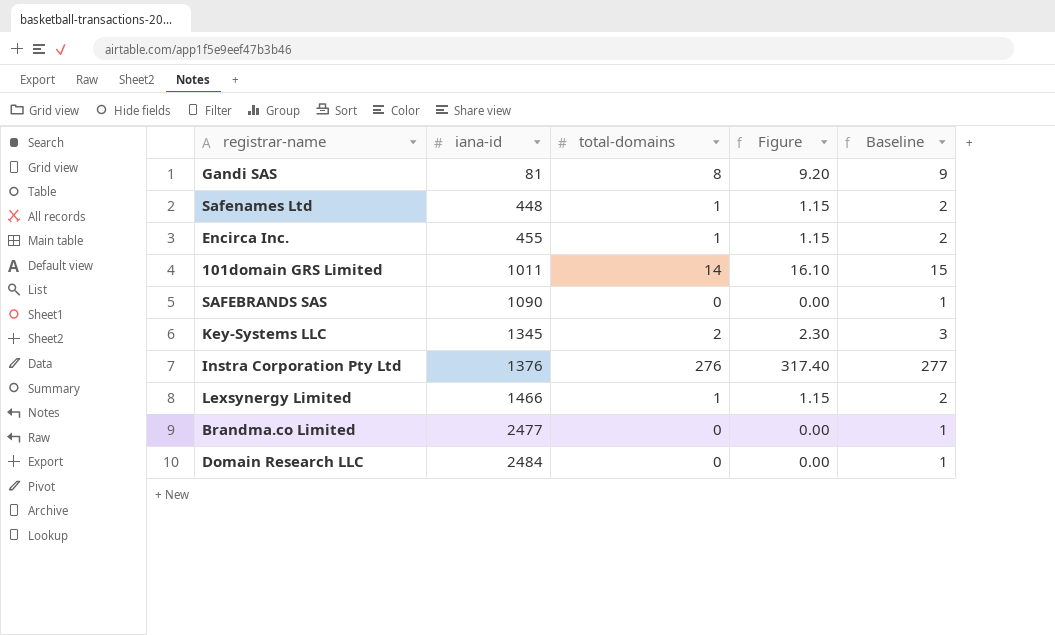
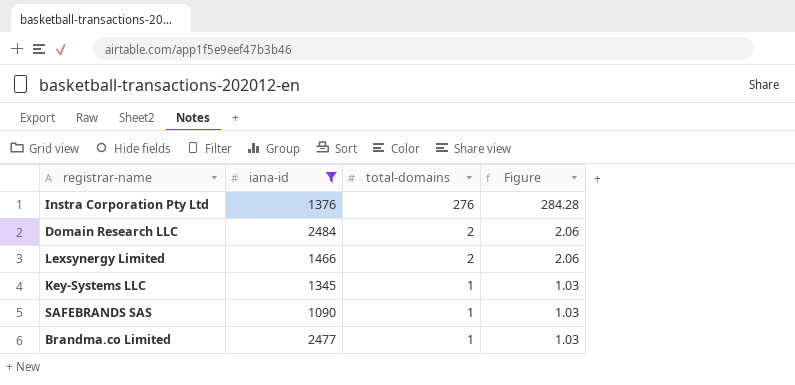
filter: none -> iana-id >= 1090
row order: iana-id ascending -> total-domains descending
column Baseline | formula: [total-domains] + 1 -> none
column Figure | formula: [total-domains] * 1.15 -> [total-domains] * 1.03
Domain Research LLC | total-domains: 0 -> 2
Lexsynergy Limited | total-domains: 1 -> 2
Key-Systems LLC | total-domains: 2 -> 1
SAFEBRANDS SAS | total-domains: 0 -> 1
Brandma.co Limited | total-domains: 0 -> 1

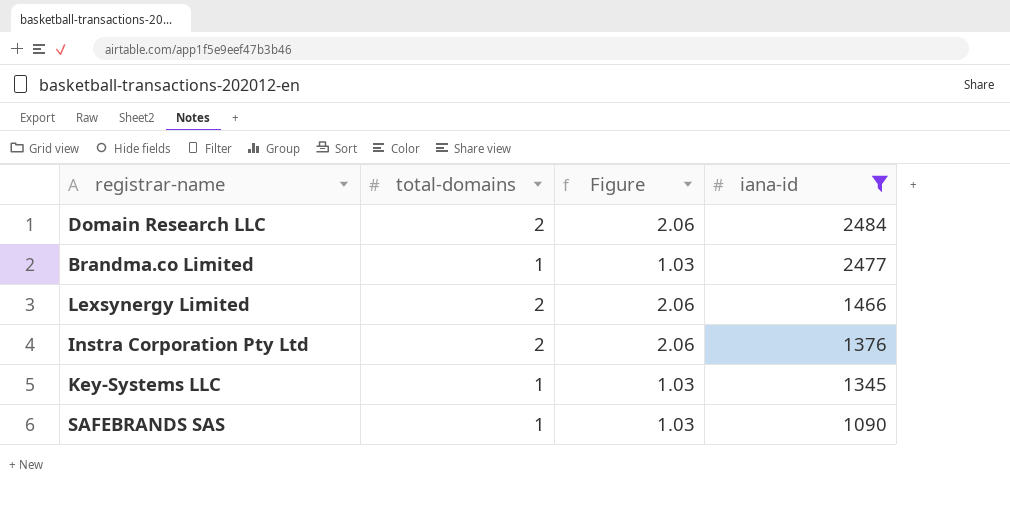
row order: total-domains descending -> iana-id descending
column iana-id | position: 2 -> 4
Instra Corporation Pty Ltd | total-domains: 276 -> 2
Instra Corporation Pty Ltd | Figure: 284.28 -> 2.06

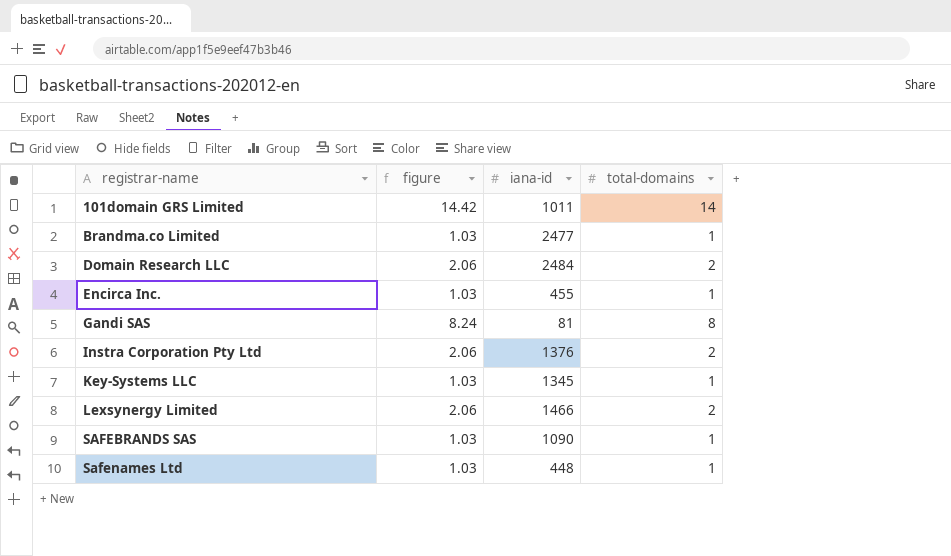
filter: iana-id >= 1090 -> none
row order: iana-id descending -> registrar-name ascending
column name: Figure -> figure
column total-domains | position: 2 -> 4

